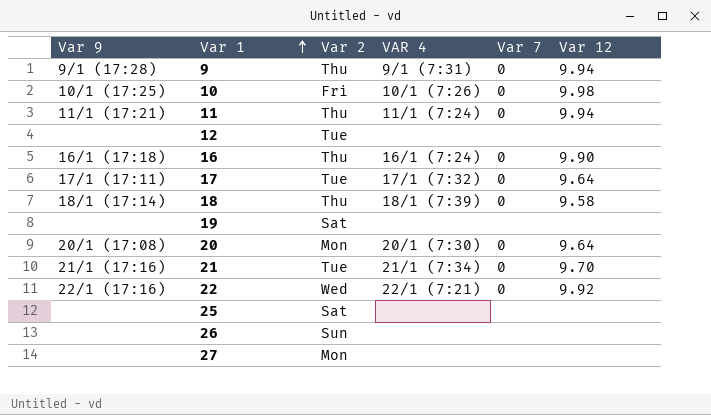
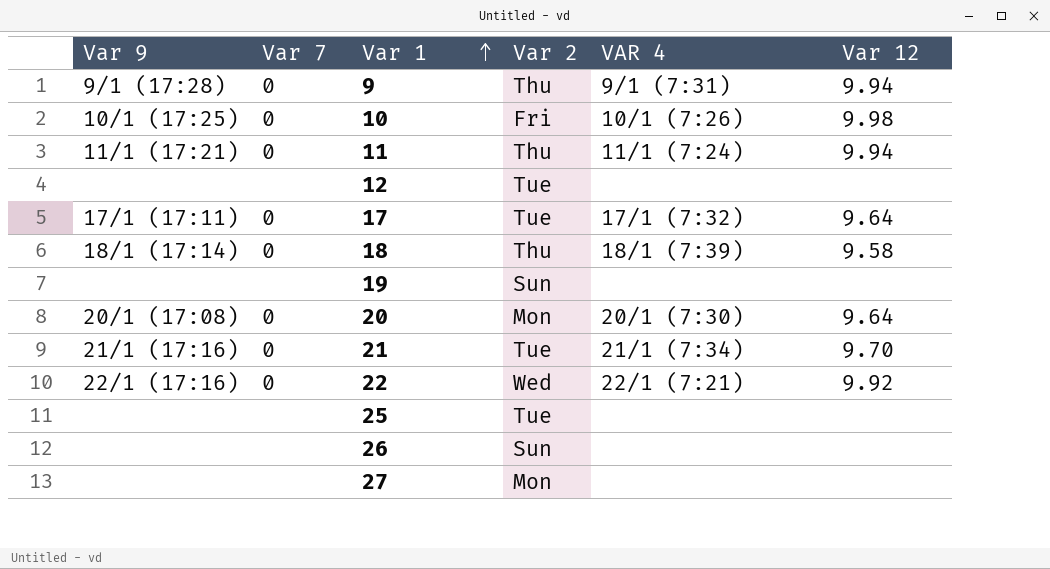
column Var 7 | position: 5 -> 2
row 16: 16/1 (17:18) | Thu | 16/1 (7:24) | 0 | 9.90 -> none
19 | Var 2: Sat -> Sun
25 | Var 2: Sat -> Tue

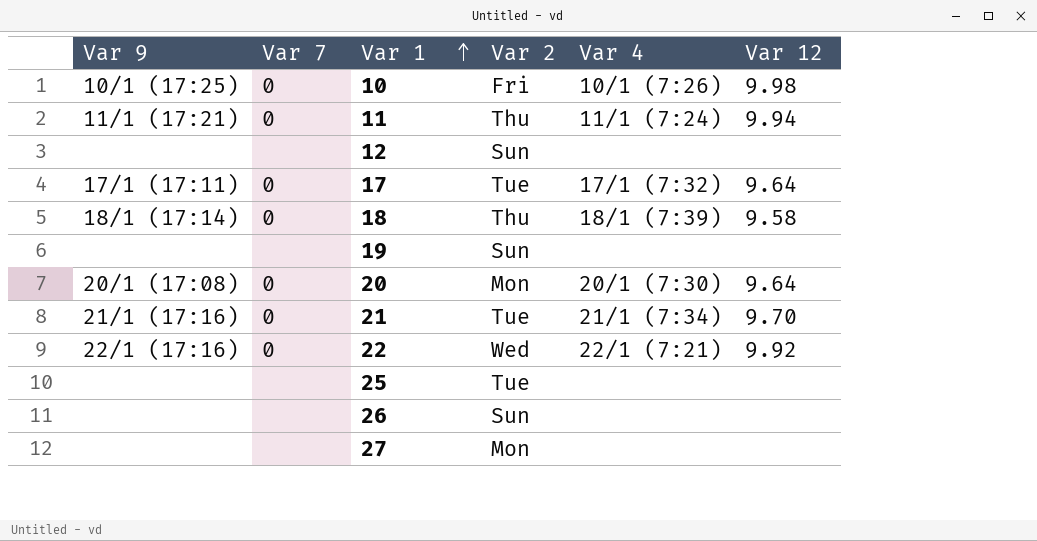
column name: VAR 4 -> Var 4
row 9: 9/1 (17:28) | 0 | Thu | 9/1 (7:31) | 9.94 -> none
12 | Var 2: Tue -> Sun

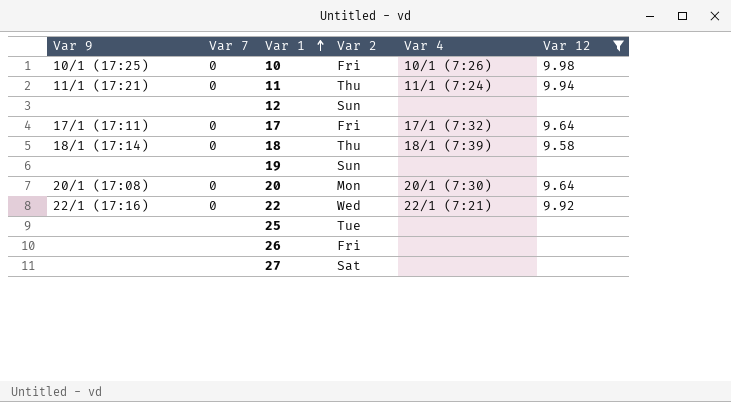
filter: none -> Var 12 != 9.70
17 | Var 2: Tue -> Fri
26 | Var 2: Sun -> Fri
27 | Var 2: Mon -> Sat

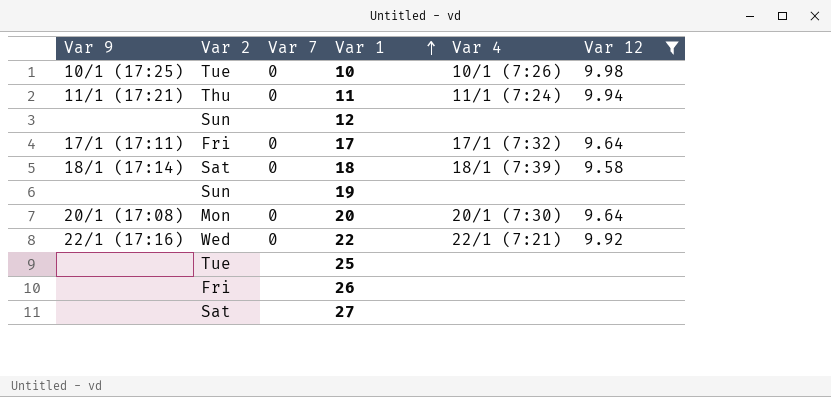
column Var 2 | position: 4 -> 2
10 | Var 2: Fri -> Tue
18 | Var 2: Thu -> Sat

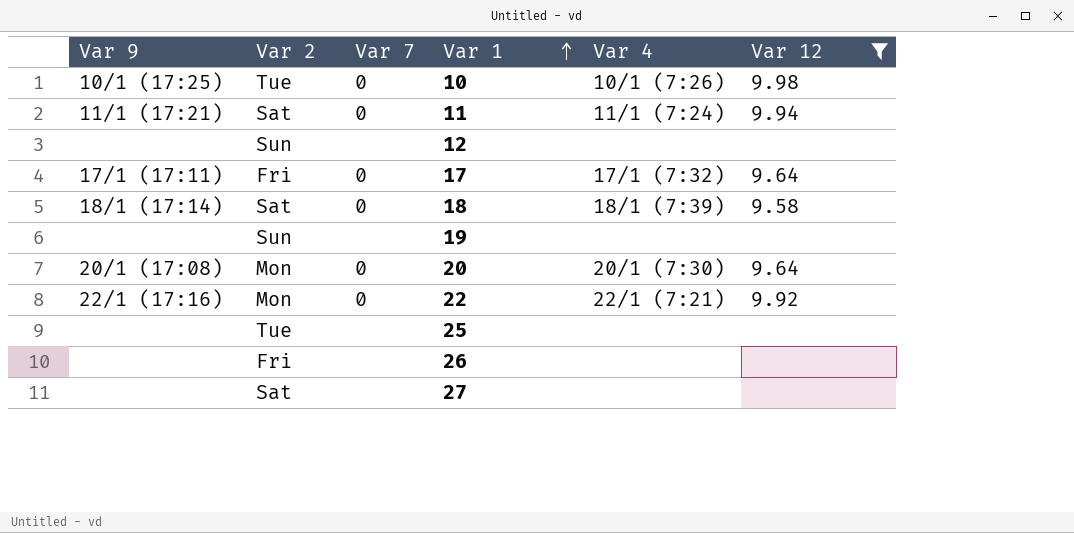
11 | Var 2: Thu -> Sat
22 | Var 2: Wed -> Mon

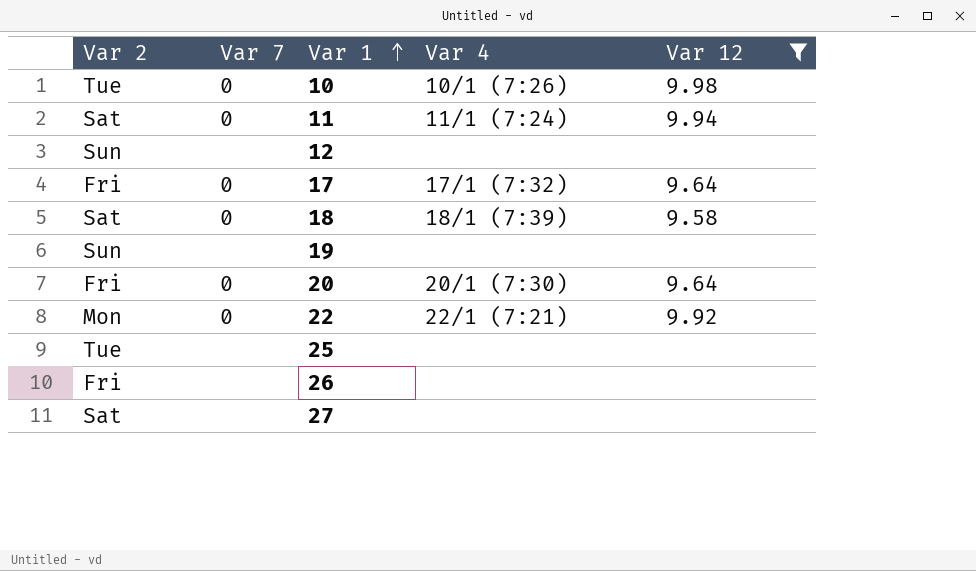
column Var 9 | position: 1 -> none
20 | Var 2: Mon -> Fri

